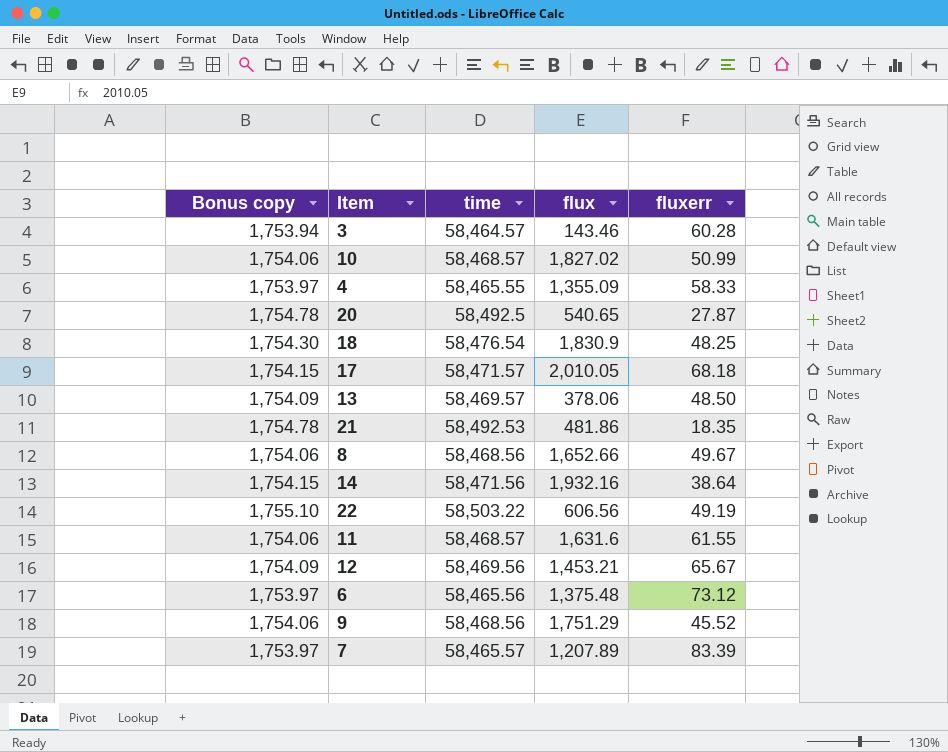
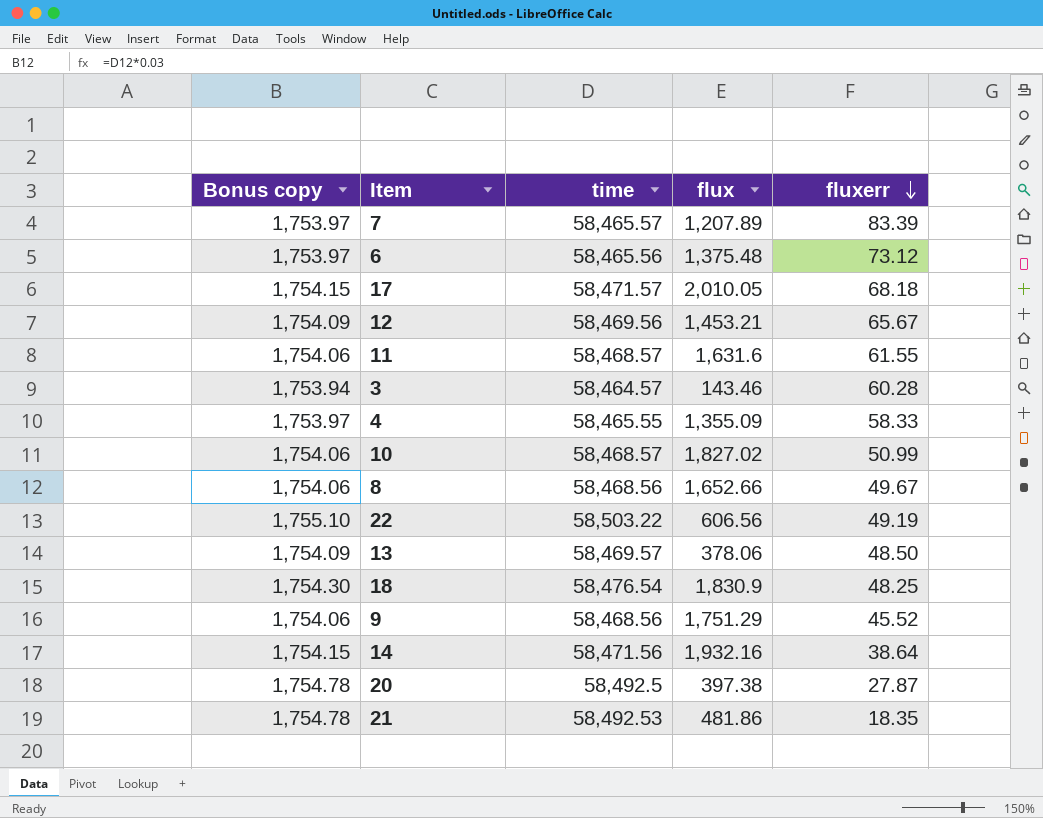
row order: none -> fluxerr descending
20 | flux: 540.65 -> 397.38

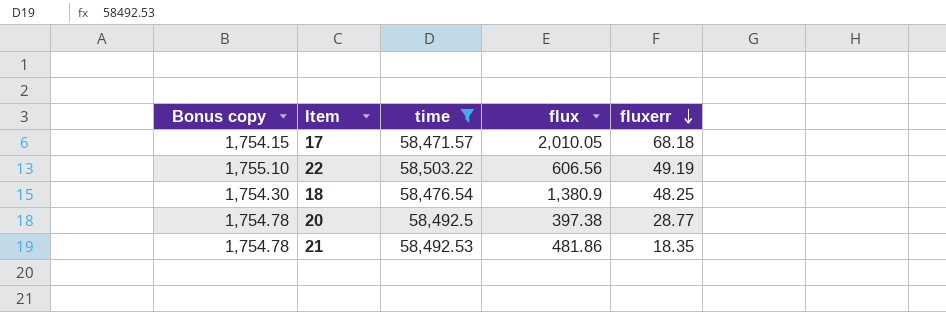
filter: none -> time >= 58,471.57
18 | flux: 1,830.9 -> 1,380.9
20 | fluxerr: 27.87 -> 28.77

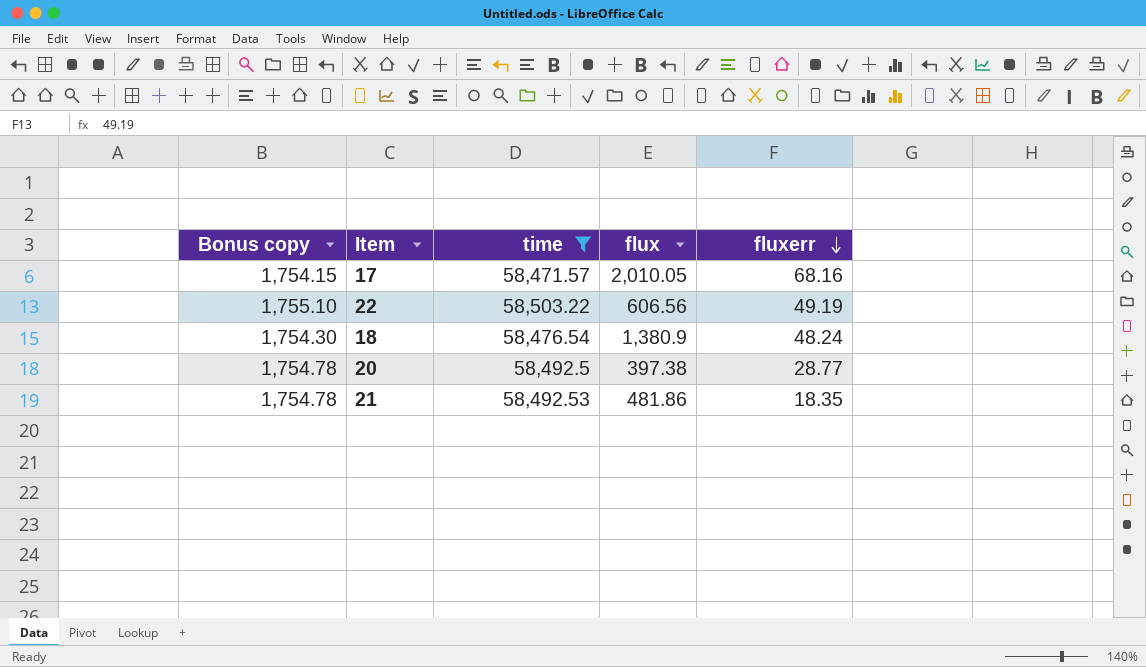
17 | fluxerr: 68.18 -> 68.16
18 | fluxerr: 48.25 -> 48.24

